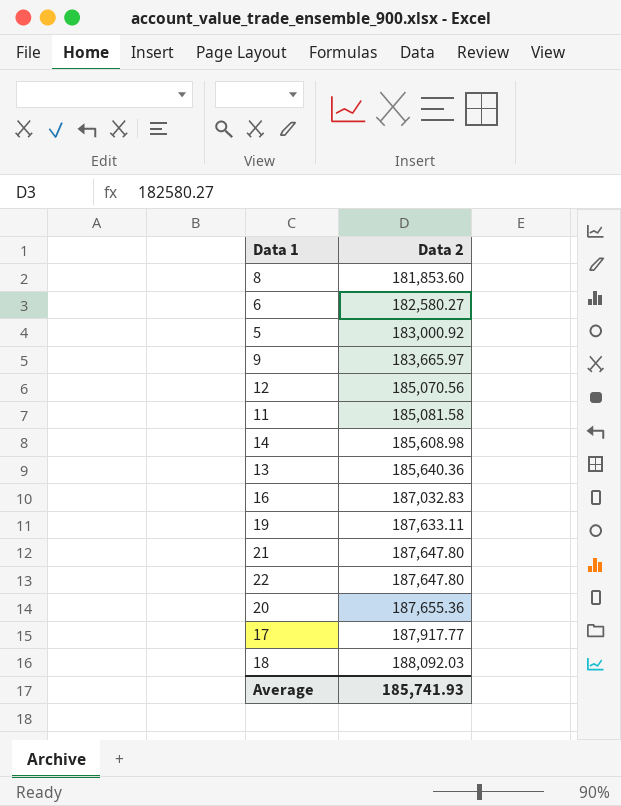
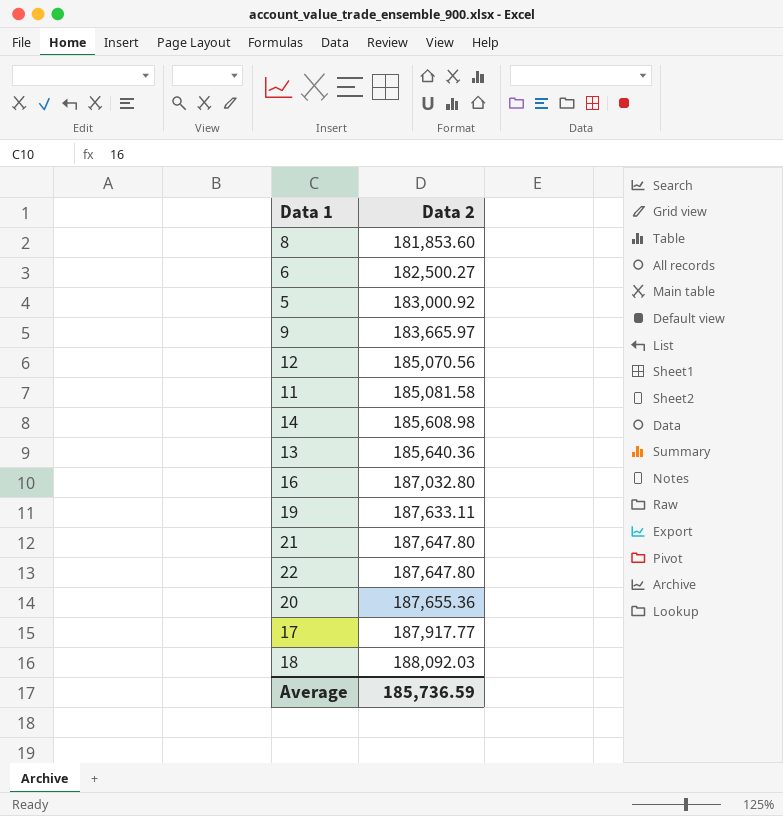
6 | Data 2: 182,580.27 -> 182,500.27
16 | Data 2: 187,032.83 -> 187,032.80
Average | Data 2: 185,741.93 -> 185,736.59

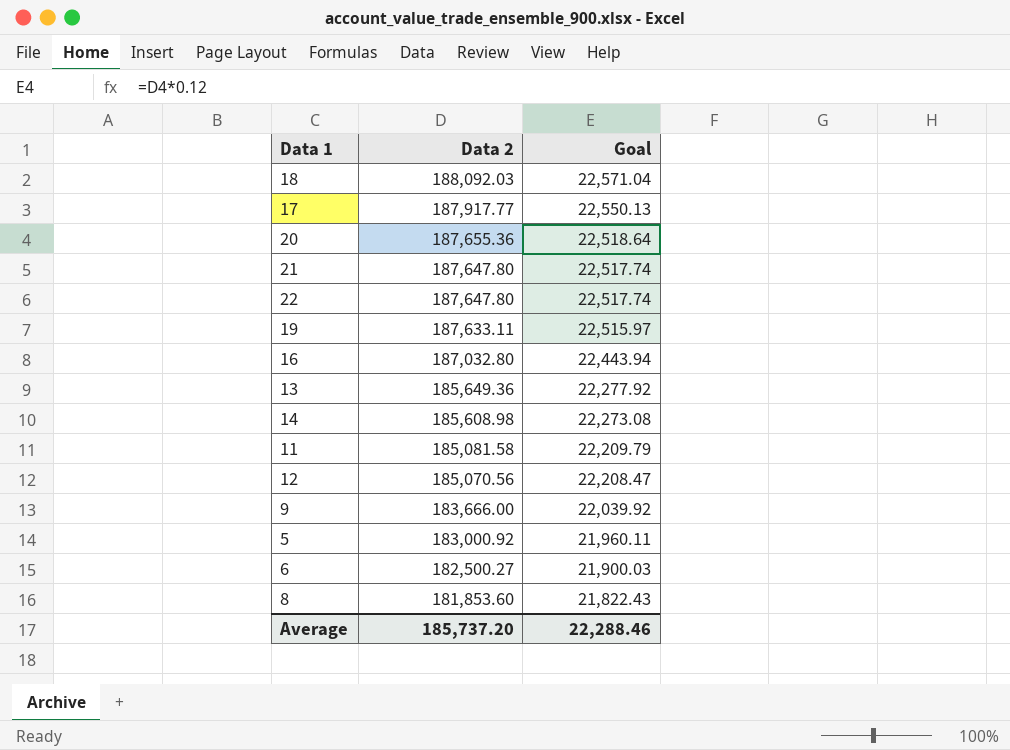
row order: Data 2 ascending -> Data 2 descending
column Goal | formula: none -> [Data 2] * 0.12
13 | Data 2: 185,640.36 -> 185,649.36
9 | Data 2: 183,665.97 -> 183,666.00
Average | Data 2: 185,736.59 -> 185,737.20

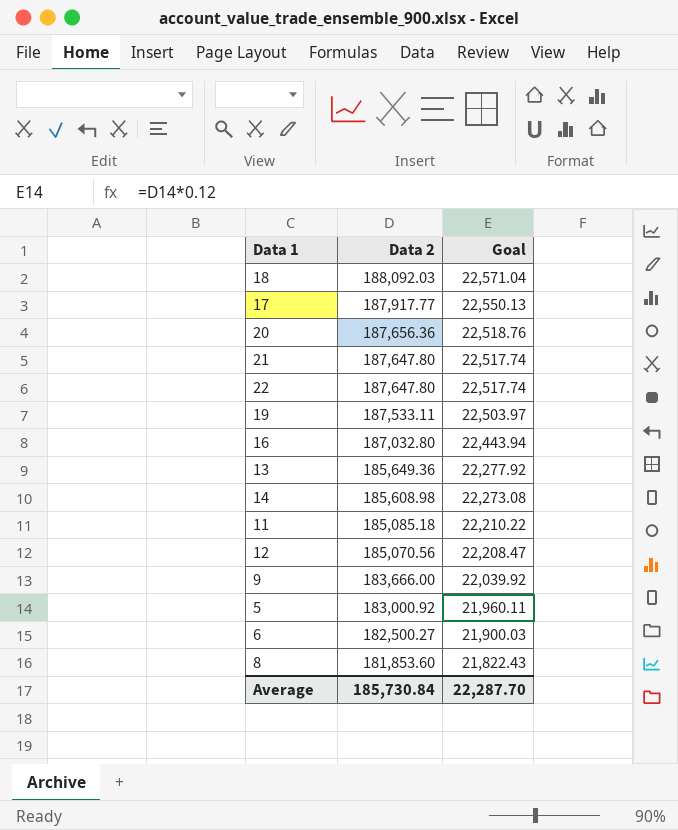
20 | Data 2: 187,655.36 -> 187,656.36
20 | Goal: 22,518.64 -> 22,518.76
19 | Data 2: 187,633.11 -> 187,533.11
19 | Goal: 22,515.97 -> 22,503.97
11 | Data 2: 185,081.58 -> 185,085.18
11 | Goal: 22,209.79 -> 22,210.22
Average | Data 2: 185,737.20 -> 185,730.84
Average | Goal: 22,288.46 -> 22,287.70

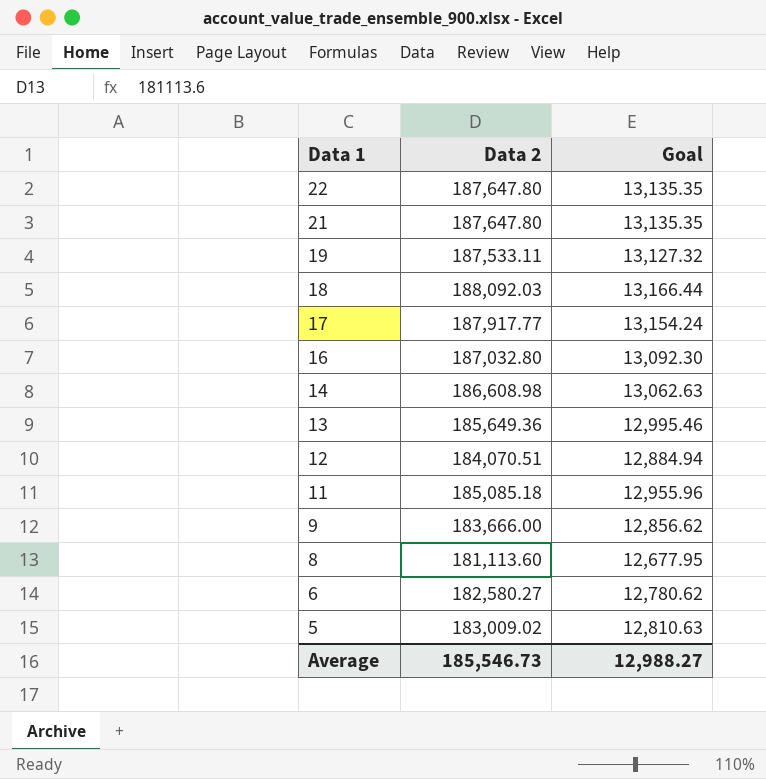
row order: Data 2 descending -> Data 1 descending
column Goal | formula: [Data 2] * 0.12 -> [Data 2] * 0.07
row 20: 187,656.36 | 22,518.76 -> none
14 | Data 2: 185,608.98 -> 186,608.98
12 | Data 2: 185,070.56 -> 184,070.51
8 | Data 2: 181,853.60 -> 181,113.60
6 | Data 2: 182,500.27 -> 182,580.27
5 | Data 2: 183,000.92 -> 183,009.02
Average | Data 2: 185,730.84 -> 185,546.73
Average | Goal: 22,287.70 -> 12,988.27

